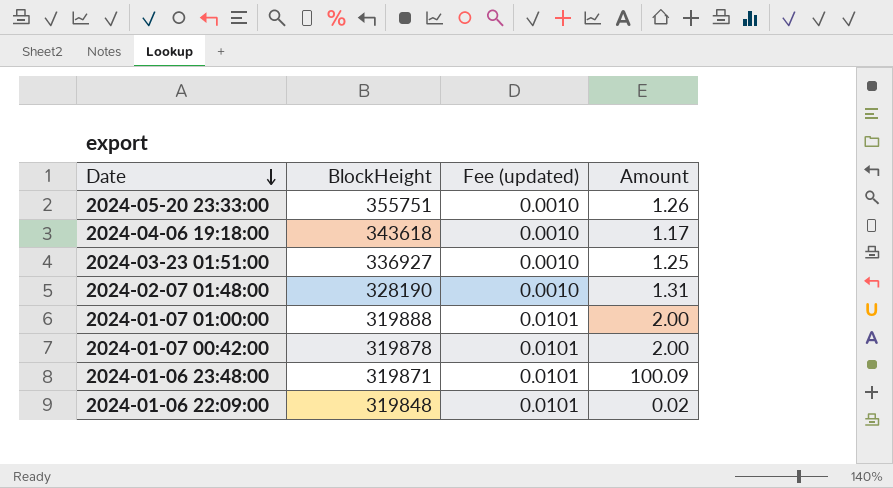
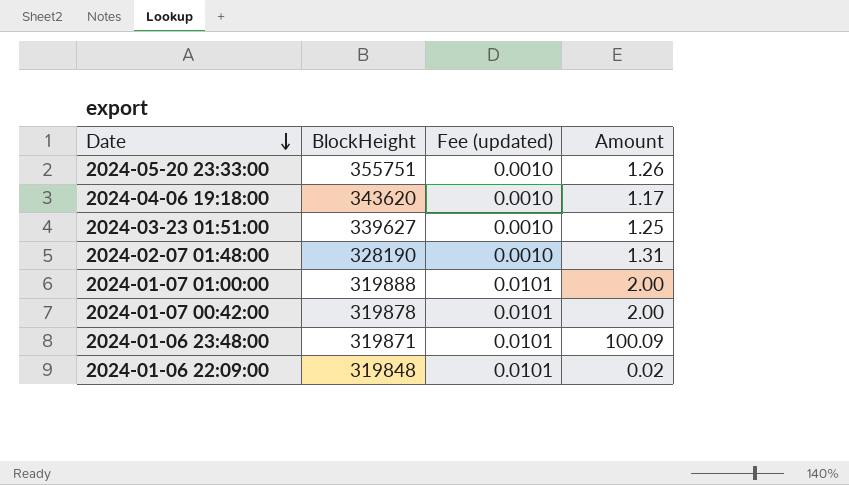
2024-04-06 19:18:00 | BlockHeight: 343618 -> 343620
2024-03-23 01:51:00 | BlockHeight: 336927 -> 339627

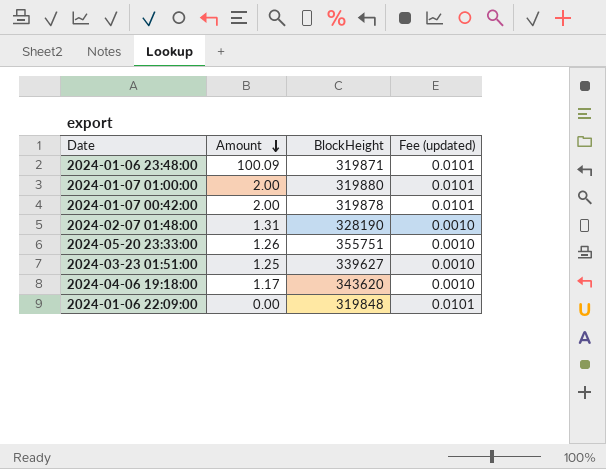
row order: Date descending -> Amount descending
column Amount | position: 4 -> 2
2024-01-07 01:00:00 | BlockHeight: 319888 -> 319880
2024-01-06 22:09:00 | Amount: 0.02 -> 0.00

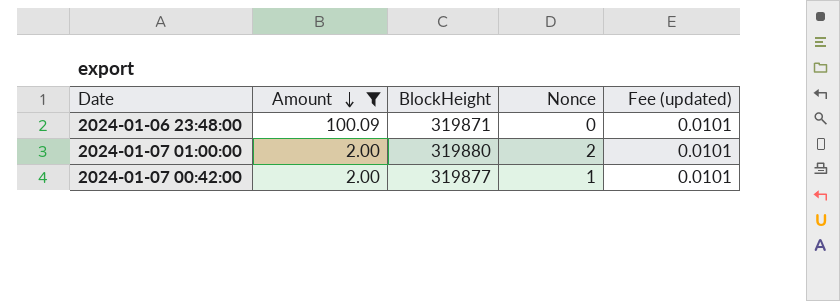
filter: none -> Amount >= 2.00
column Nonce | position: none -> 4
2024-01-07 00:42:00 | BlockHeight: 319878 -> 319877

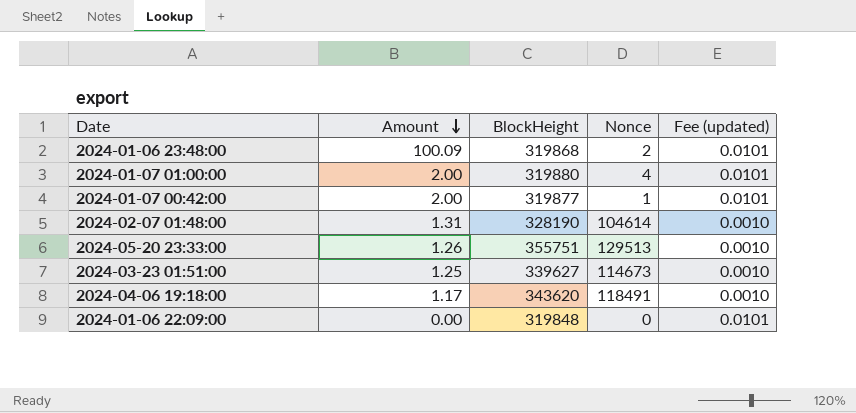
filter: Amount >= 2.00 -> none
2024-01-06 23:48:00 | BlockHeight: 319871 -> 319868
2024-01-06 23:48:00 | Nonce: 0 -> 2
2024-01-07 01:00:00 | Nonce: 2 -> 4

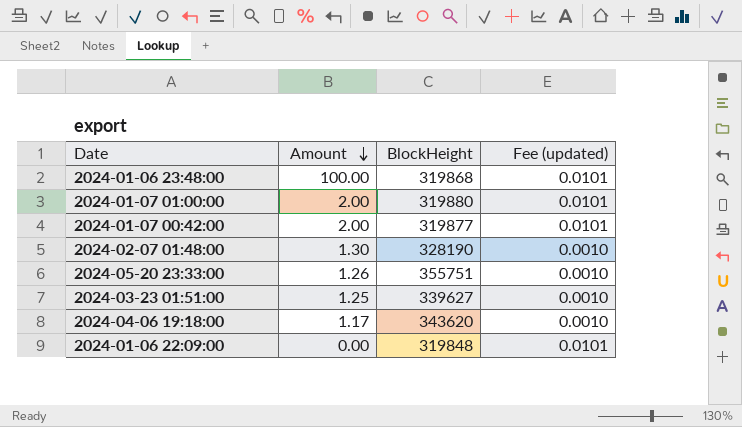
column Nonce | position: 4 -> none
2024-01-06 23:48:00 | Amount: 100.09 -> 100.00
2024-02-07 01:48:00 | Amount: 1.31 -> 1.30

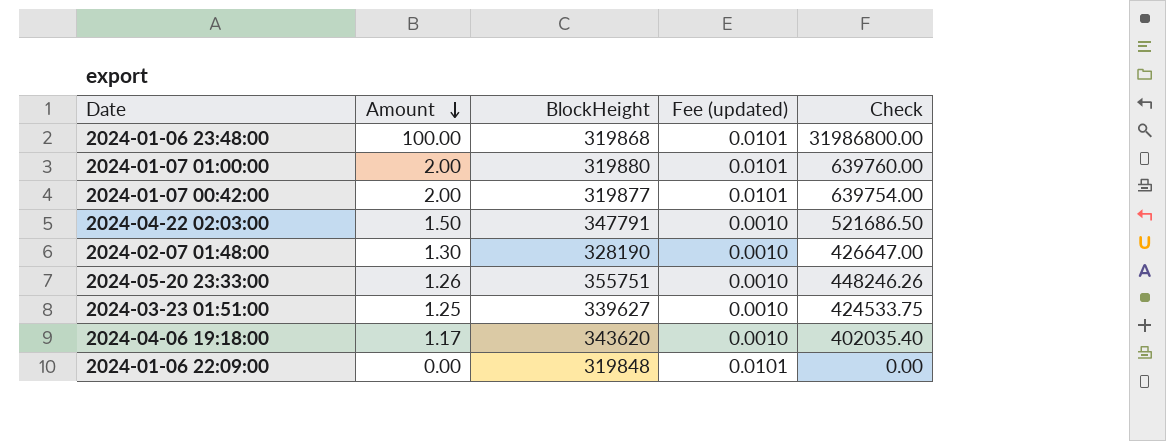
column Check | formula: none -> [Amount] * [BlockHeight]
row 2024-04-22 02:03:00: none -> 1.50 | 347791 | 0.0010 | 521686.50

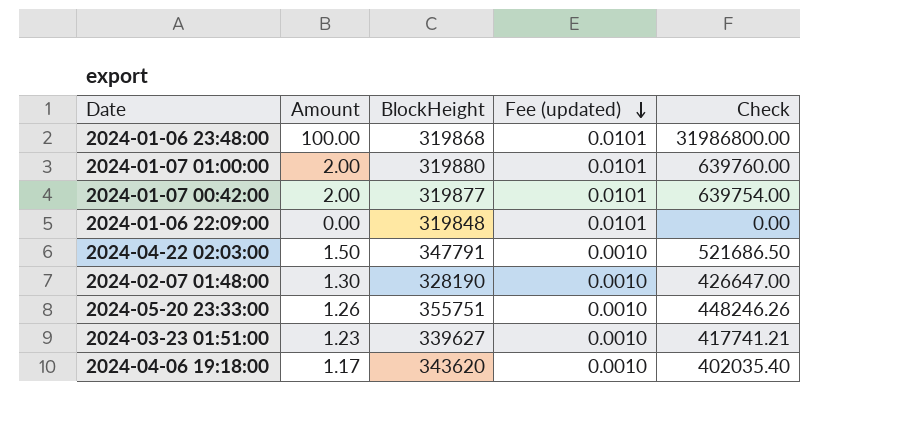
row order: Amount descending -> Fee (updated) descending
2024-03-23 01:51:00 | Amount: 1.25 -> 1.23
2024-03-23 01:51:00 | Check: 424533.75 -> 417741.21

